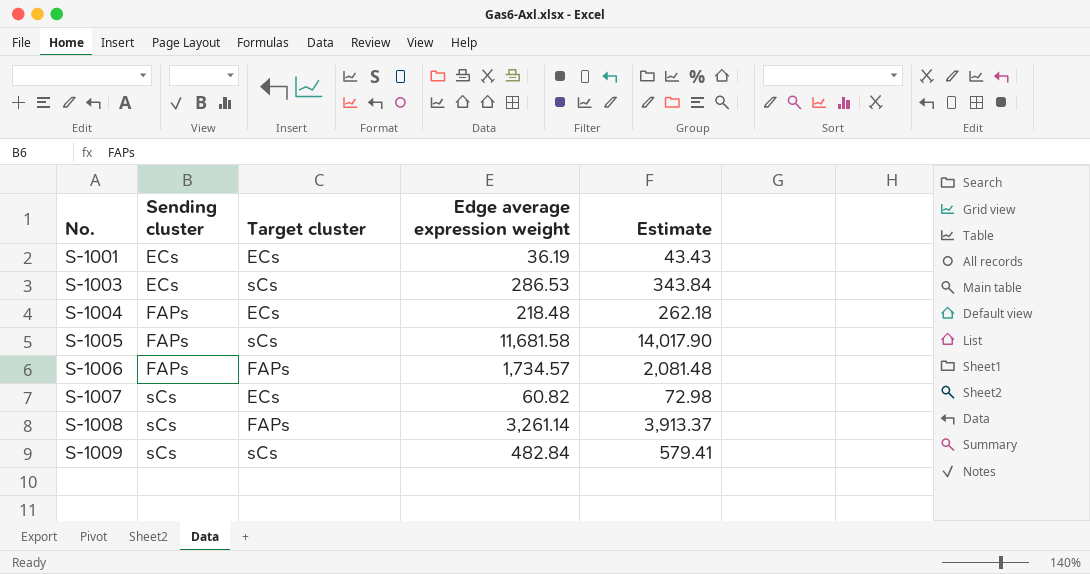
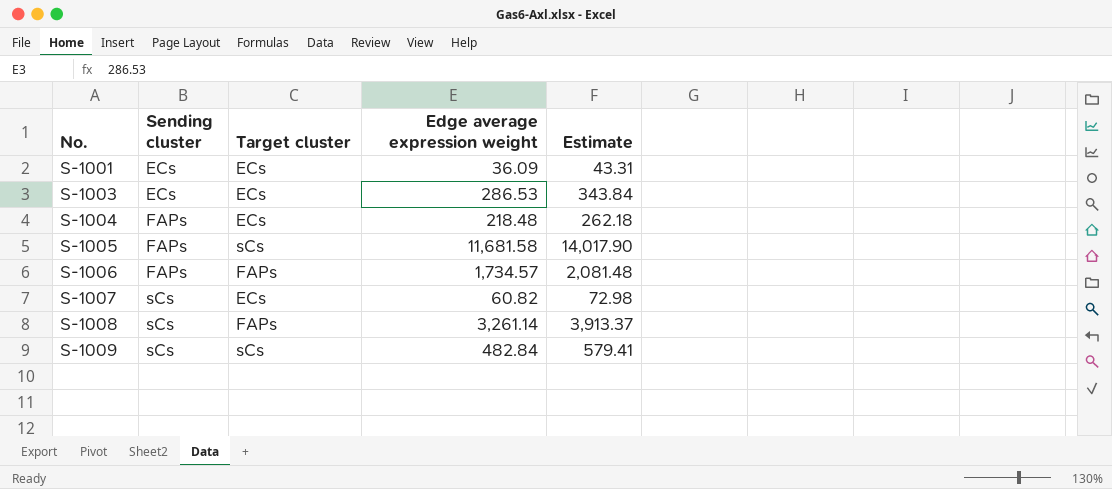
S-1001 | Edge average expression weight: 36.19 -> 36.09
S-1001 | Estimate: 43.43 -> 43.31
S-1003 | Target cluster: sCs -> ECs

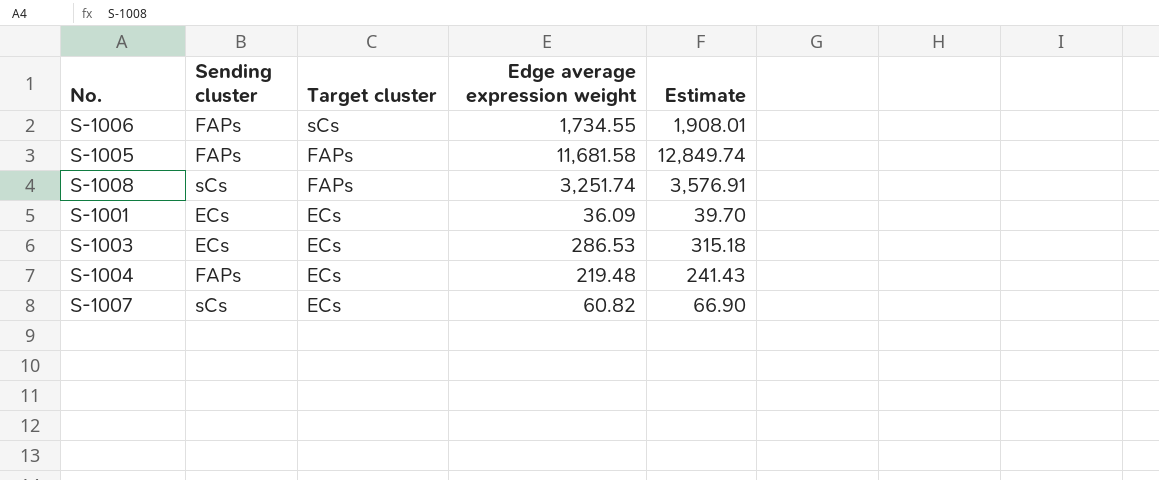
row order: No. ascending -> Target cluster descending
column Estimate | formula: [Edge average expression weight] * 1.2 -> [Edge average expression weight] * 1.1
row S-1009: sCs | sCs | 482.84 | 579.41 -> none
S-1006 | Target cluster: FAPs -> sCs
S-1006 | Edge average expression weight: 1,734.57 -> 1,734.55
S-1005 | Target cluster: sCs -> FAPs
S-1008 | Edge average expression weight: 3,261.14 -> 3,251.74
S-1004 | Edge average expression weight: 218.48 -> 219.48

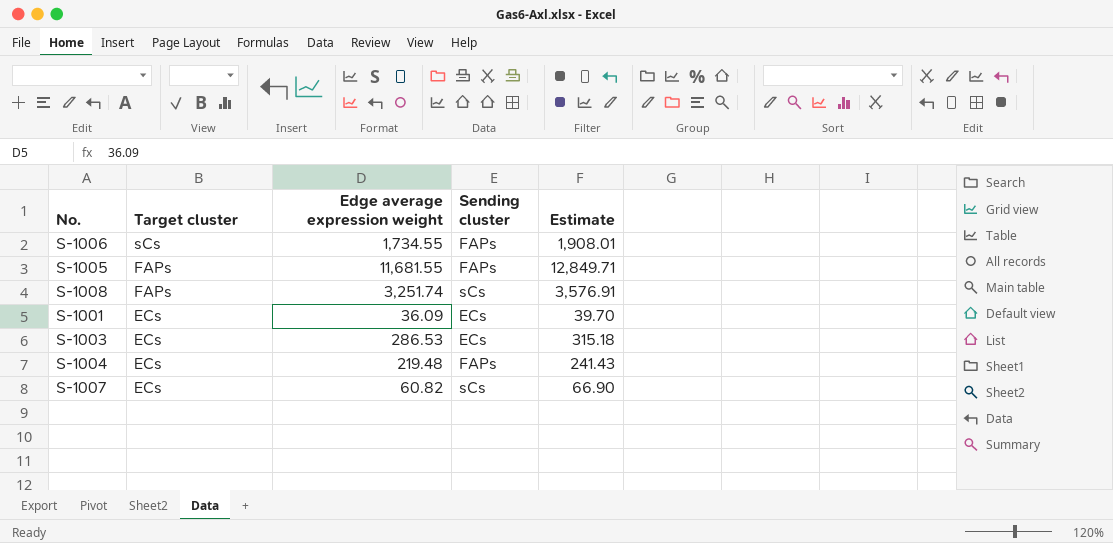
column Sending cluster | position: 2 -> 4
S-1005 | Edge average expression weight: 11,681.58 -> 11,681.55
S-1005 | Estimate: 12,849.74 -> 12,849.71

